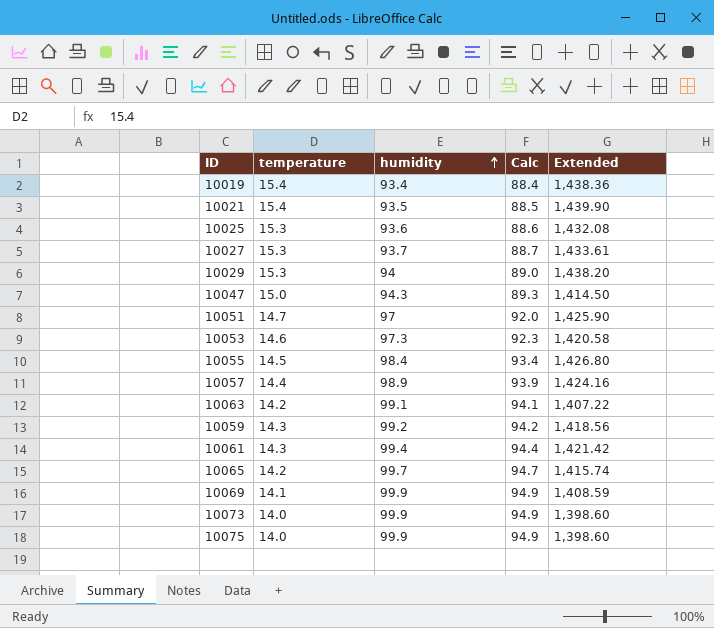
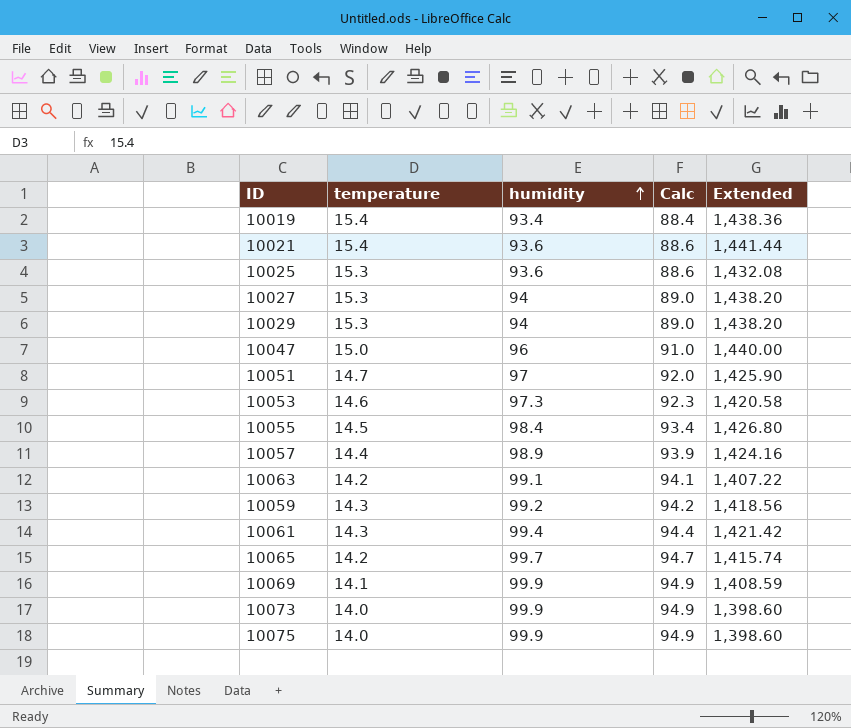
10021 | humidity: 93.5 -> 93.6
10021 | Calc: 88.5 -> 88.6
10021 | Extended: 1,439.90 -> 1,441.44
10027 | humidity: 93.7 -> 94
10027 | Calc: 88.7 -> 89.0
10027 | Extended: 1,433.61 -> 1,438.20
10047 | humidity: 94.3 -> 96
10047 | Calc: 89.3 -> 91.0
10047 | Extended: 1,414.50 -> 1,440.00

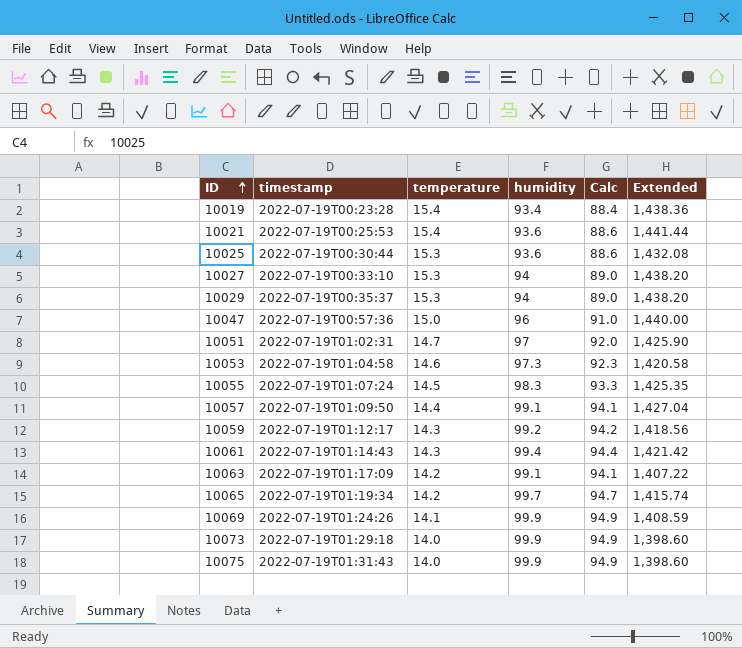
row order: humidity ascending -> ID ascending
column timestamp | position: none -> 2
10055 | humidity: 98.4 -> 98.3
10055 | Calc: 93.4 -> 93.3
10055 | Extended: 1,426.80 -> 1,425.35
10057 | humidity: 98.9 -> 99.1
10057 | Calc: 93.9 -> 94.1
10057 | Extended: 1,424.16 -> 1,427.04

